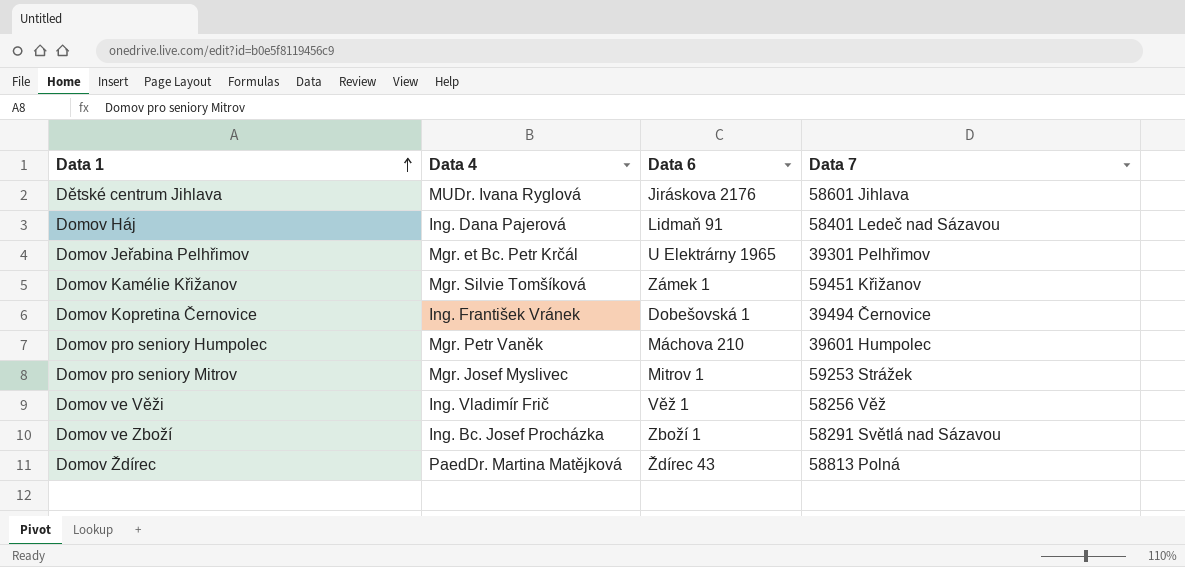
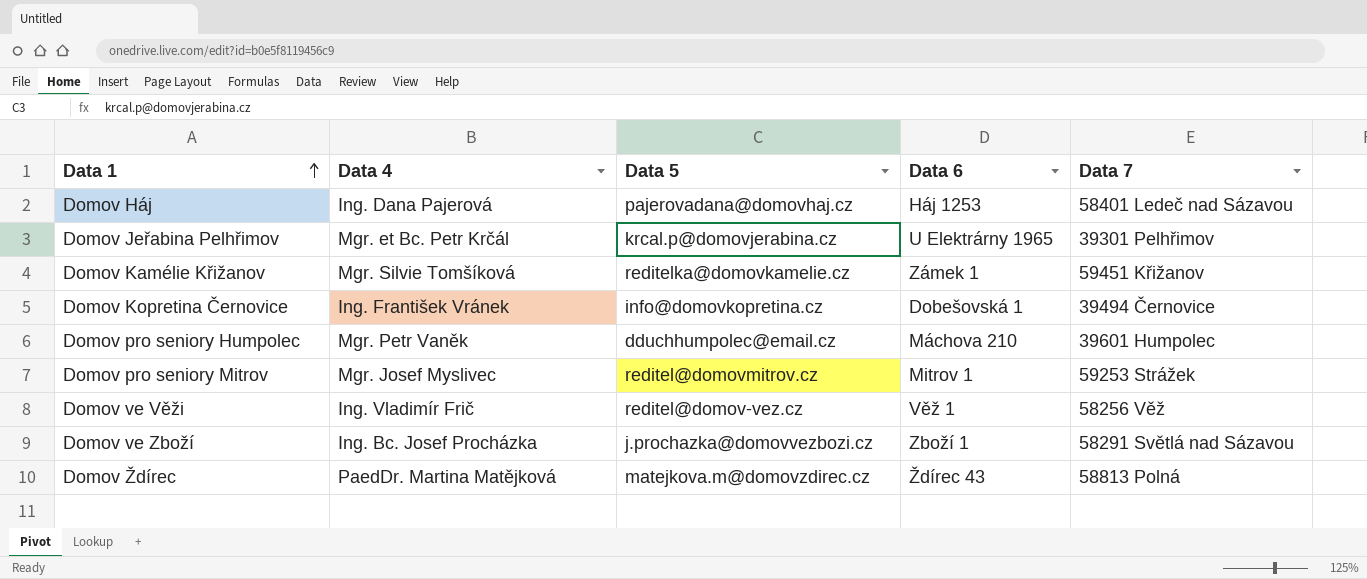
column Data 5 | position: none -> 3
row Dětské centrum Jihlava: MUDr. Ivana Ryglová | Jiráskova 2176 | 58601 Jihlava -> none
Domov Háj | Data 6: Lidmaň 91 -> Háj 1253

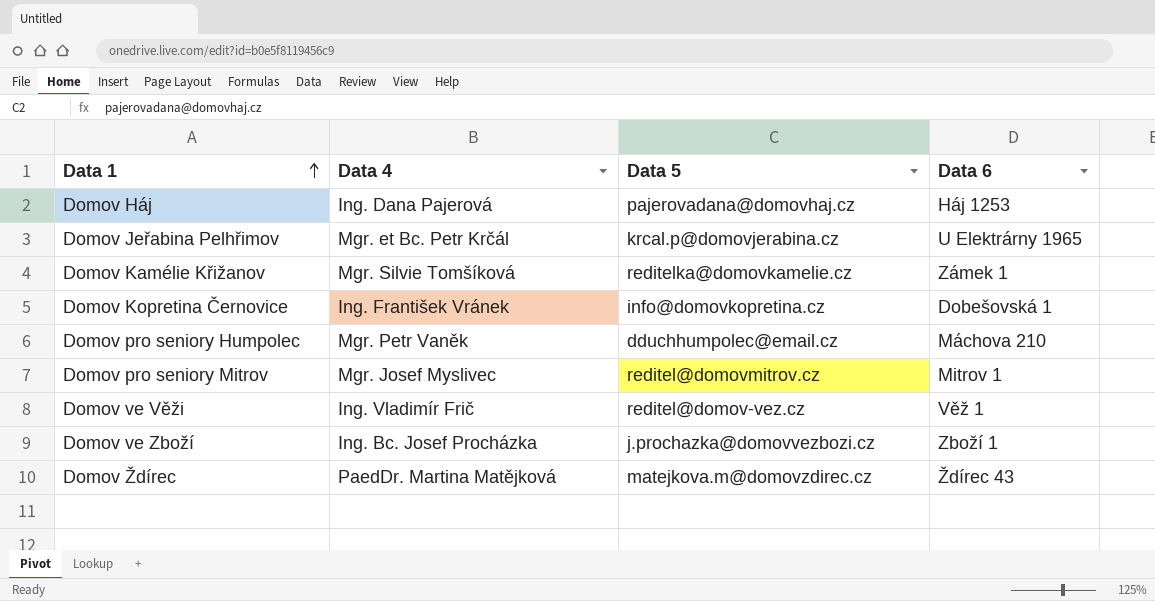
column Data 7 | position: 5 -> none

